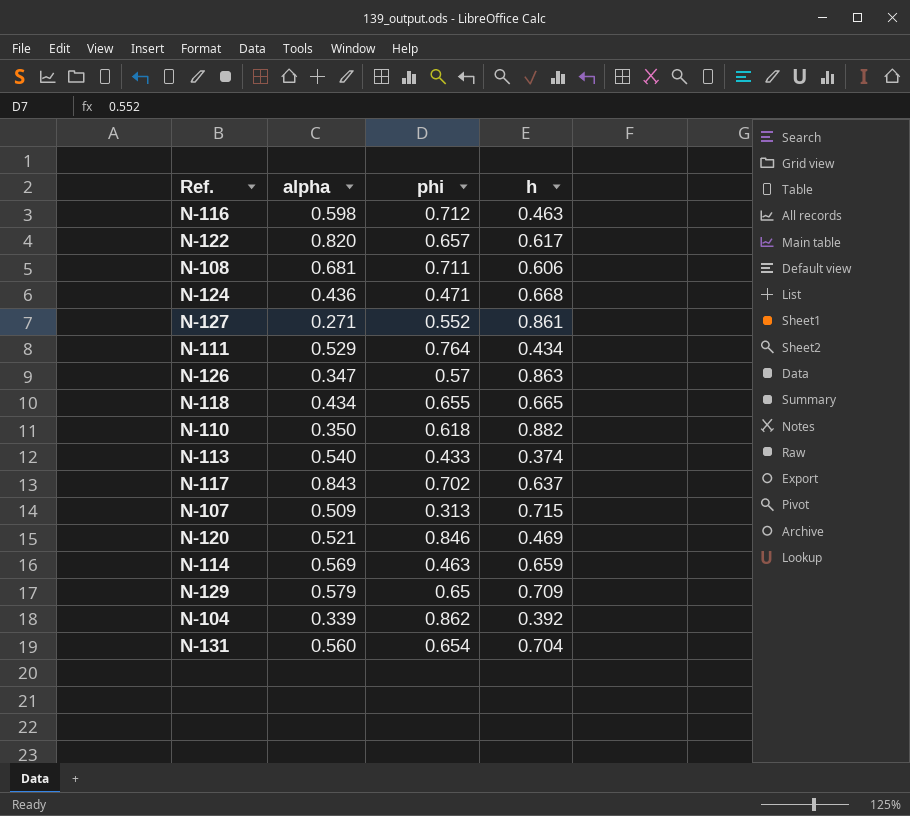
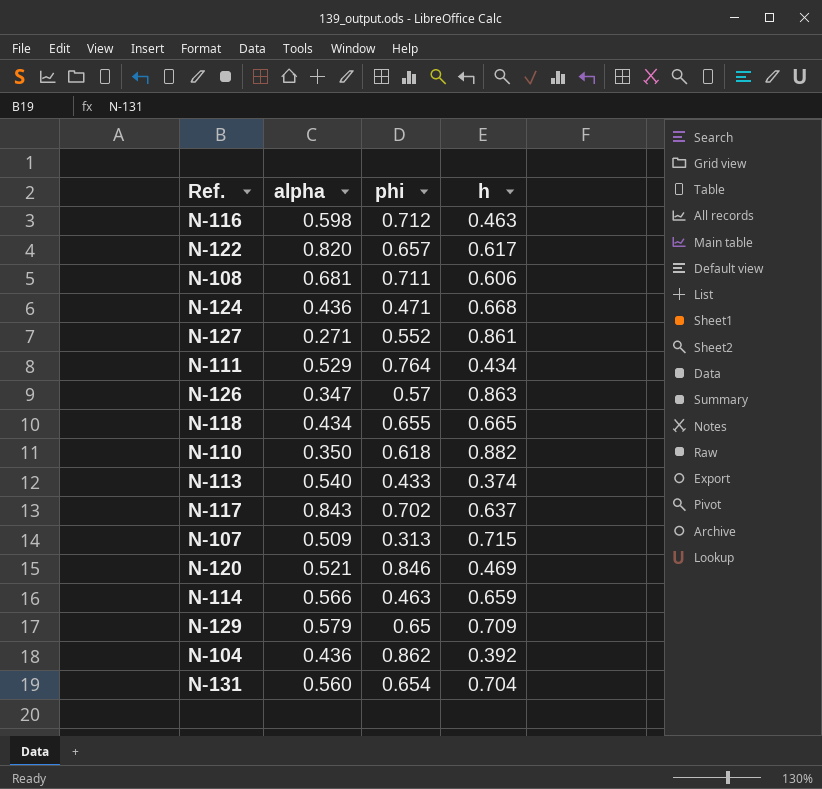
N-114 | alpha: 0.569 -> 0.566
N-104 | alpha: 0.339 -> 0.436

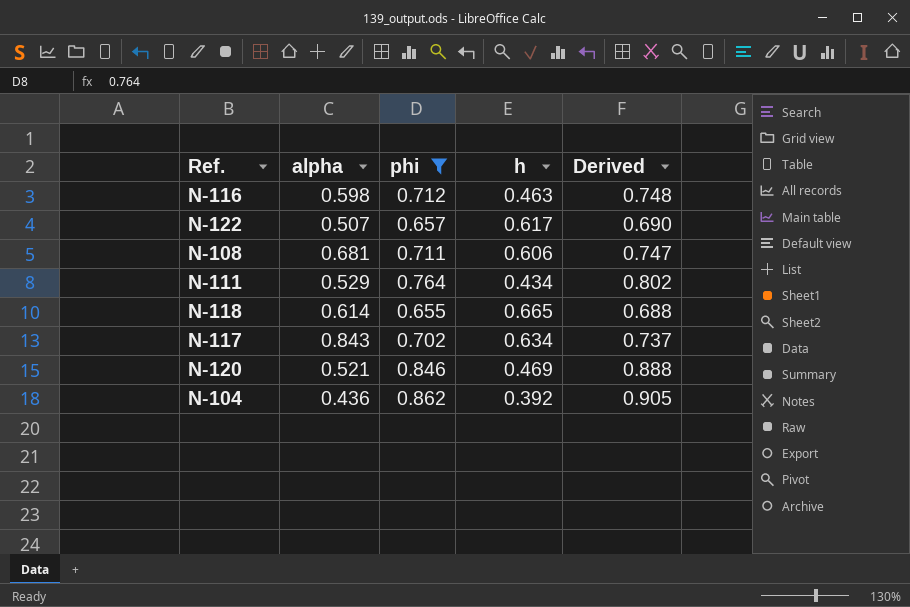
filter: none -> phi >= 0.655
column Derived | formula: none -> [phi] * 1.05
N-122 | alpha: 0.820 -> 0.507
N-118 | alpha: 0.434 -> 0.614
N-117 | h: 0.637 -> 0.634

